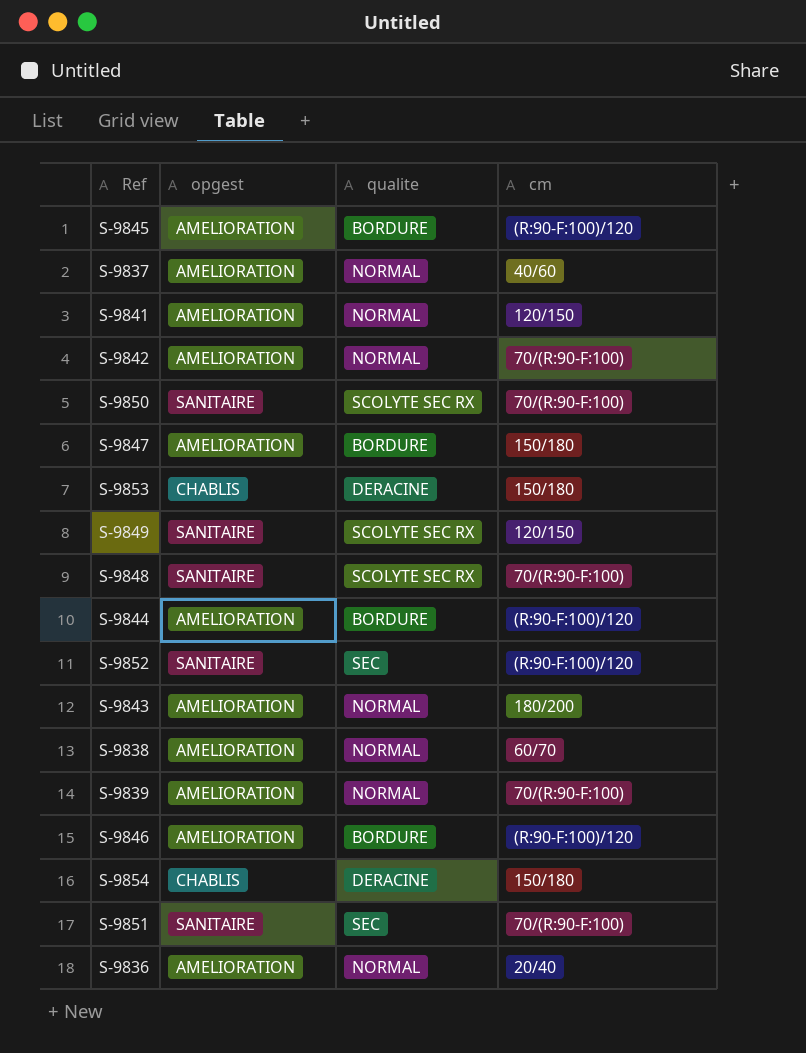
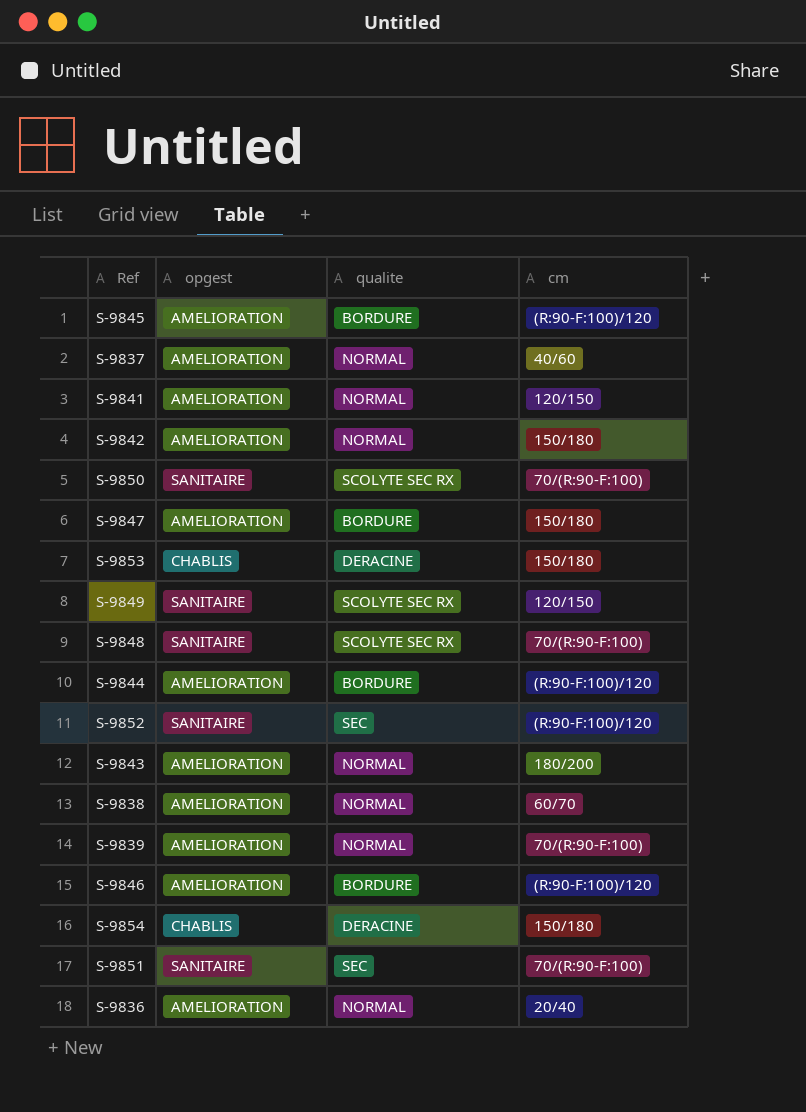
S-9842 | cm: 70/(R:90-F:100) -> 150/180

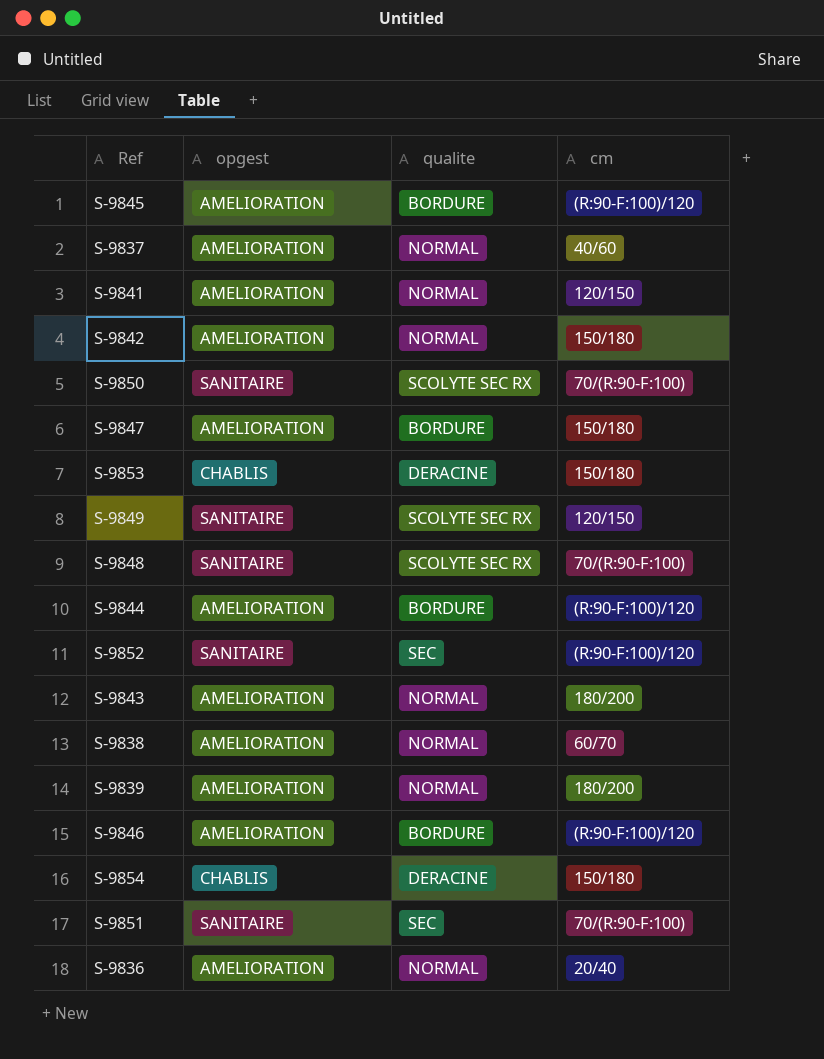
S-9839 | cm: 70/(R:90-F:100) -> 180/200

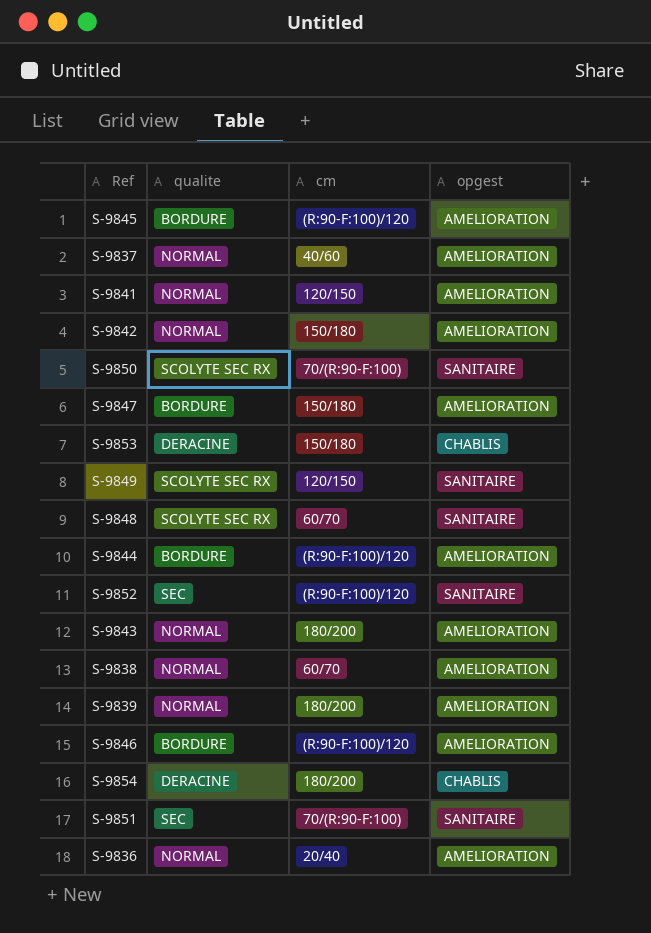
column opgest | position: 2 -> 4
S-9848 | cm: 70/(R:90-F:100) -> 60/70
S-9854 | cm: 150/180 -> 180/200

